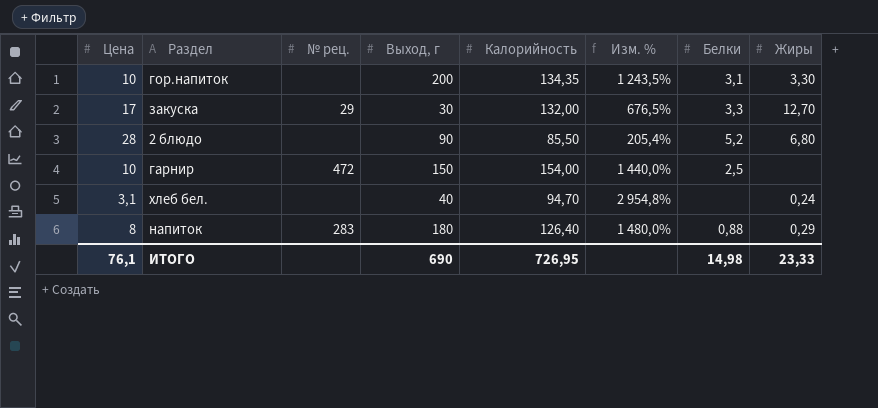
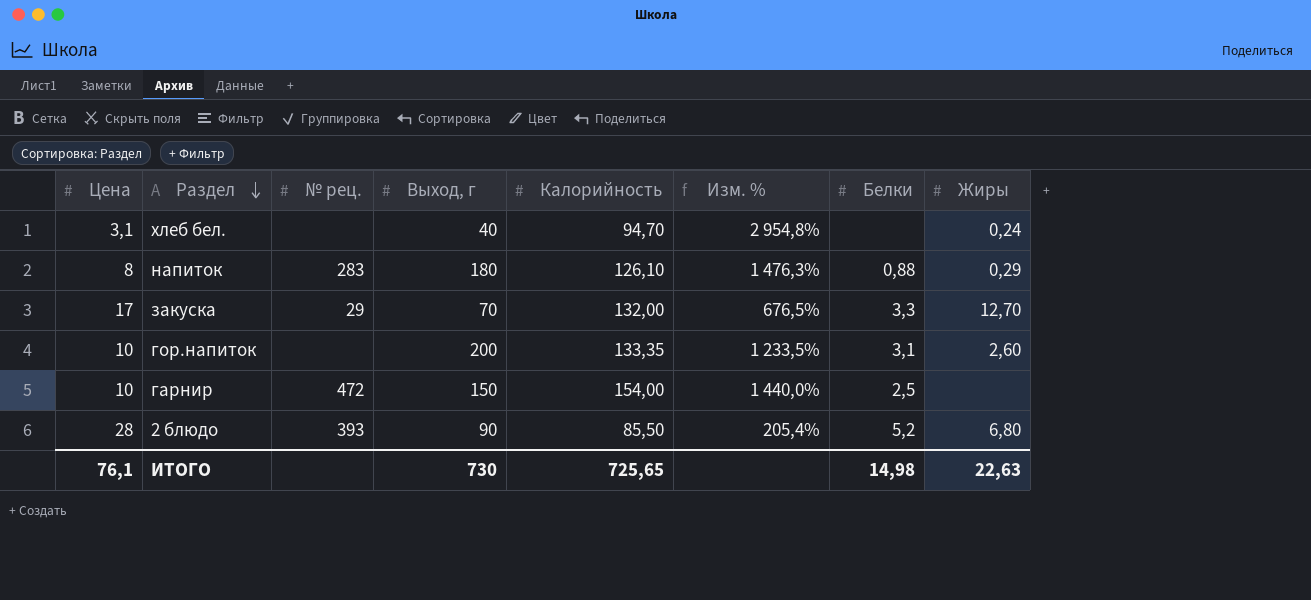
row order: none -> Раздел descending
напиток | Калорийность: 126,40 -> 126,10
напиток | Изм. %: 1 480,0% -> 1 476,3%
закуска | Выход, г: 30 -> 70
гор.напиток | Калорийность: 134,35 -> 133,35
гор.напиток | Изм. %: 1 243,5% -> 1 233,5%
гор.напиток | Жиры: 3,30 -> 2,60
2 блюдо | № рец.: none -> 393
ИТОГО | Выход, г: 690 -> 730
ИТОГО | Калорийность: 726,95 -> 725,65
ИТОГО | Жиры: 23,33 -> 22,63

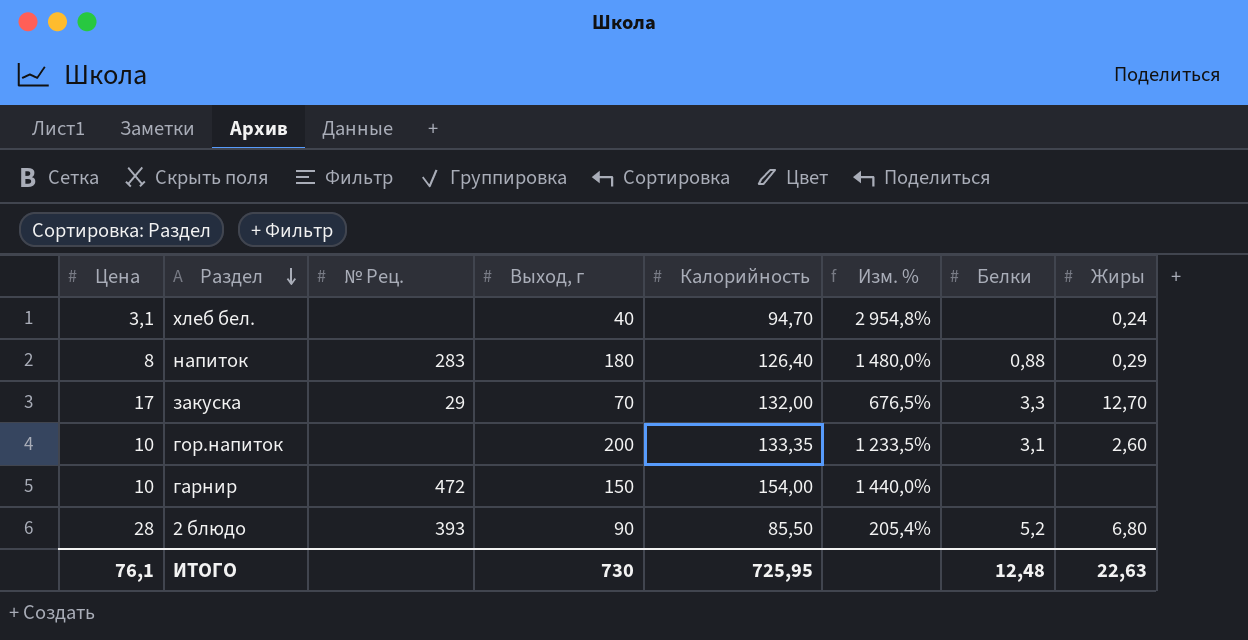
column name: № рец. -> № Рец.
напиток | Калорийность: 126,10 -> 126,40
напиток | Изм. %: 1 476,3% -> 1 480,0%
гарнир | Белки: 2,5 -> none
ИТОГО | Калорийность: 725,65 -> 725,95
ИТОГО | Белки: 14,98 -> 12,48

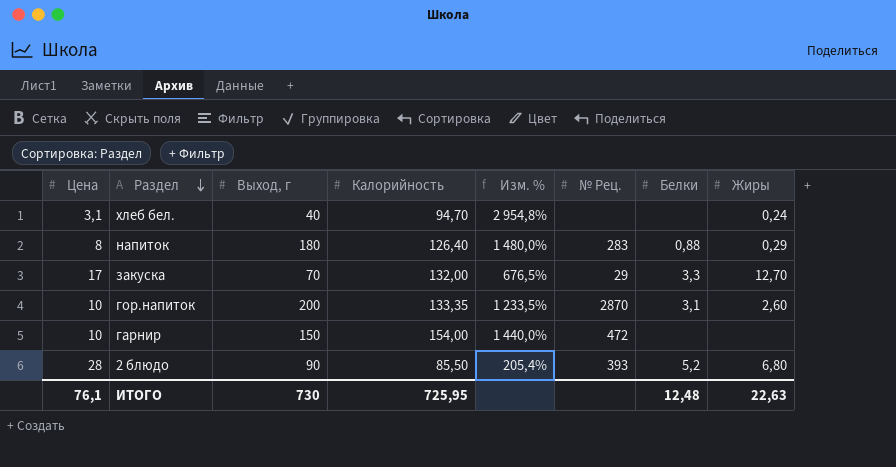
column № Рец. | position: 3 -> 6
гор.напиток | № Рец.: none -> 2870

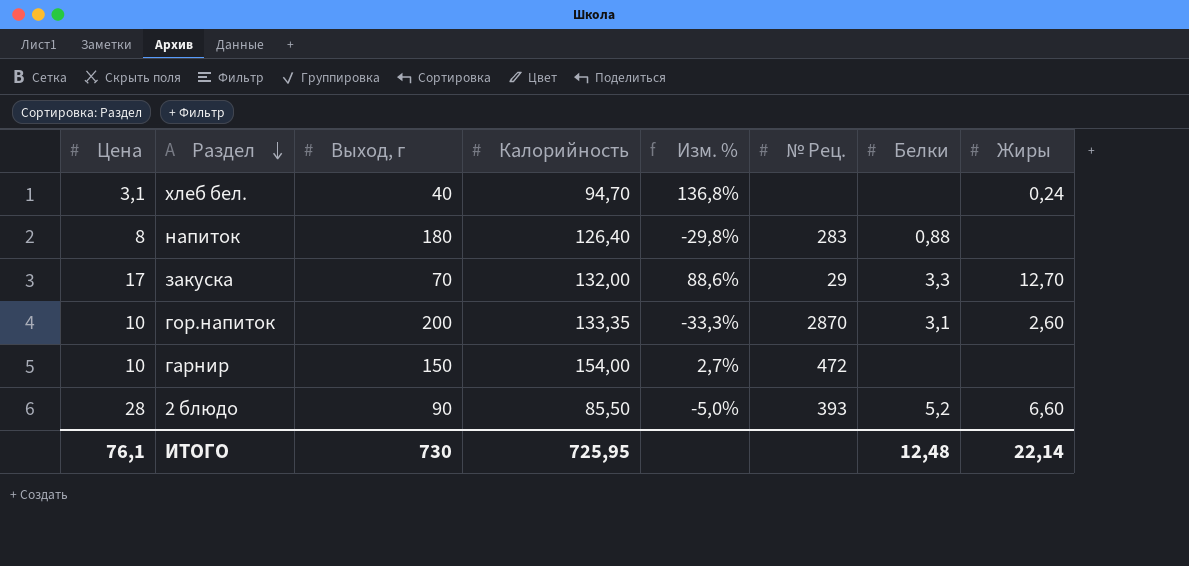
column Изм. % | formula: ([Калорийность] - [Цена]) / [Цена] -> ([Калорийность] - [Выход, г]) / [Выход, г]
напиток | Жиры: 0,29 -> none
2 блюдо | Жиры: 6,80 -> 6,60
ИТОГО | Жиры: 22,63 -> 22,14

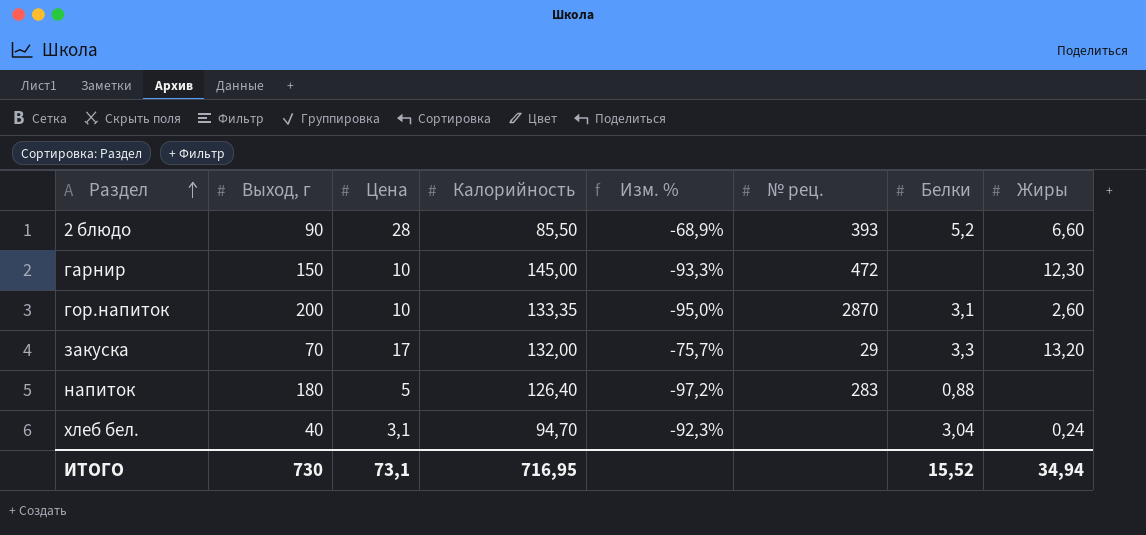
row order: Раздел descending -> Раздел ascending
column Цена | position: 1 -> 3
column Изм. % | formula: ([Калорийность] - [Выход, г]) / [Выход, г] -> ([Цена] - [Выход, г]) / [Выход, г]
column name: № Рец. -> № рец.
гарнир | Калорийность: 154,00 -> 145,00
гарнир | Жиры: none -> 12,30
закуска | Жиры: 12,70 -> 13,20
напиток | Цена: 8 -> 5
хлеб бел. | Белки: none -> 3,04
ИТОГО | Цена: 76,1 -> 73,1
ИТОГО | Калорийность: 725,95 -> 716,95
ИТОГО | Белки: 12,48 -> 15,52
ИТОГО | Жиры: 22,14 -> 34,94

